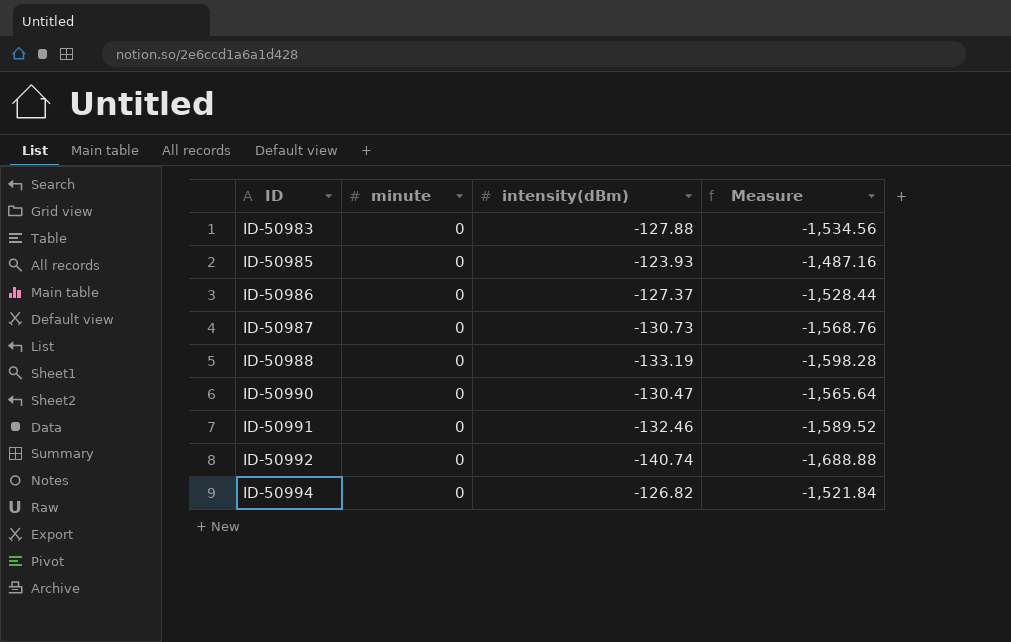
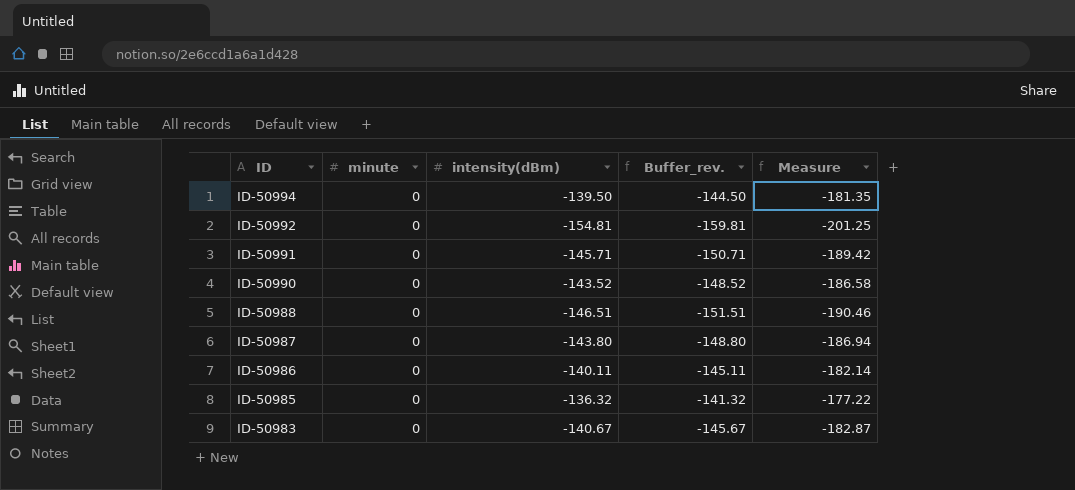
row order: ID ascending -> ID descending
column Buffer_rev. | formula: none -> [intensity(dBm)] - 5
column Measure | formula: [intensity(dBm)] * 12 -> [intensity(dBm)] * 1.3
ID-50994 | intensity(dBm): -126.82 -> -139.50
ID-50992 | intensity(dBm): -140.74 -> -154.81
ID-50991 | intensity(dBm): -132.46 -> -145.71
ID-50990 | intensity(dBm): -130.47 -> -143.52
ID-50988 | intensity(dBm): -133.19 -> -146.51
ID-50987 | intensity(dBm): -130.73 -> -143.80
ID-50986 | intensity(dBm): -127.37 -> -140.11
ID-50985 | intensity(dBm): -123.93 -> -136.32
ID-50983 | intensity(dBm): -127.88 -> -140.67

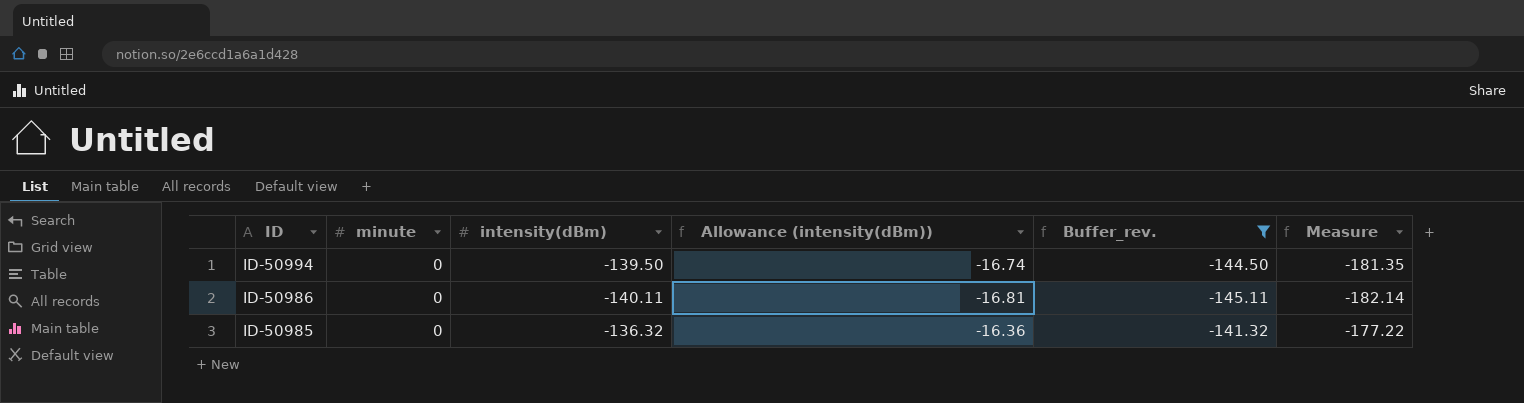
filter: none -> Buffer_rev. >= -145.11
column Allowance (intensity(dBm)) | formula: none -> [intensity(dBm)] * 0.12

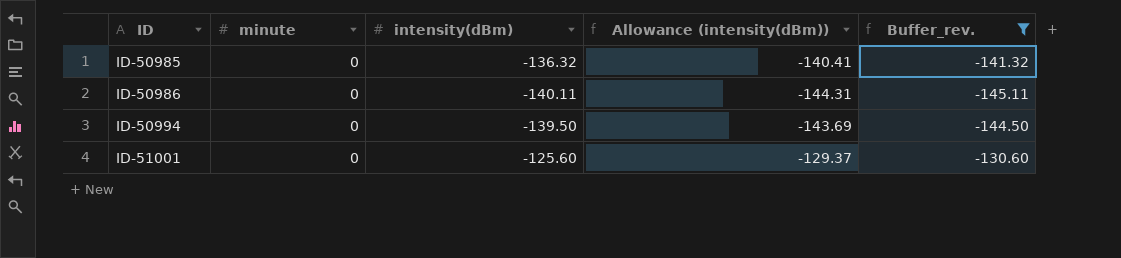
row order: ID descending -> ID ascending
column Measure | formula: [intensity(dBm)] * 1.3 -> none
column Allowance (intensity(dBm)) | formula: [intensity(dBm)] * 0.12 -> [intensity(dBm)] * 1.03
row ID-51001: none -> 0 | -125.60 | -129.37 | -130.60

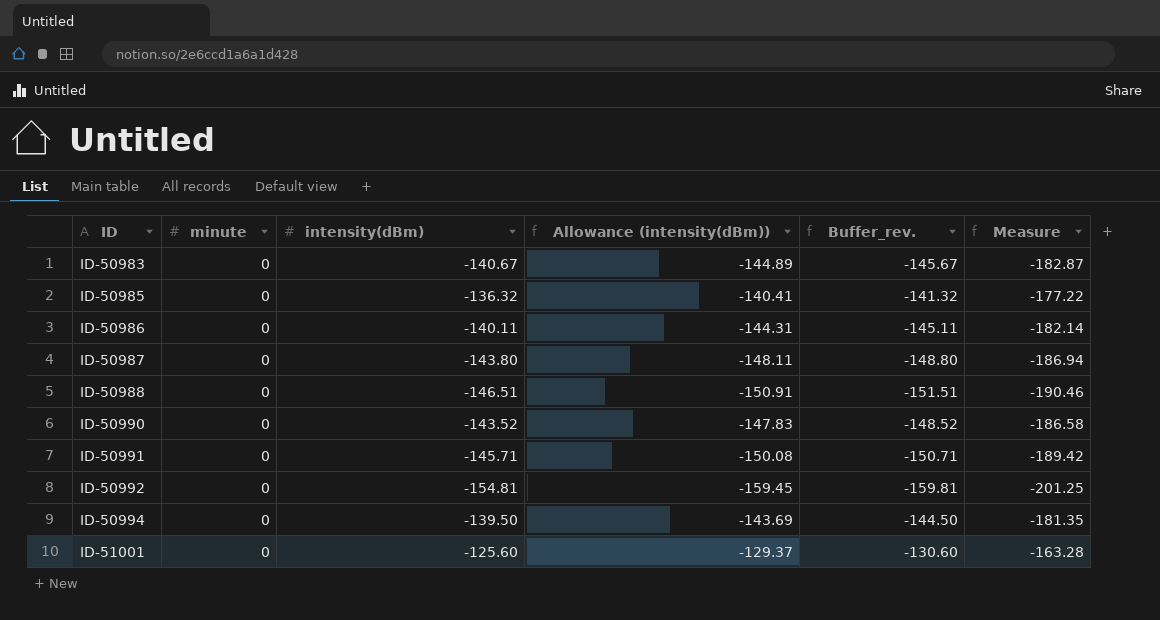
filter: Buffer_rev. >= -145.11 -> none
column Measure | formula: none -> [intensity(dBm)] * 1.3

